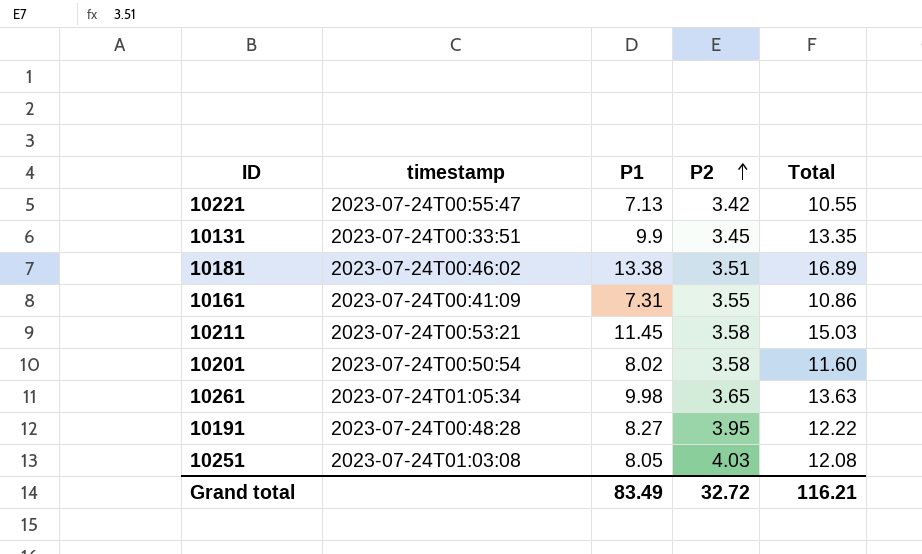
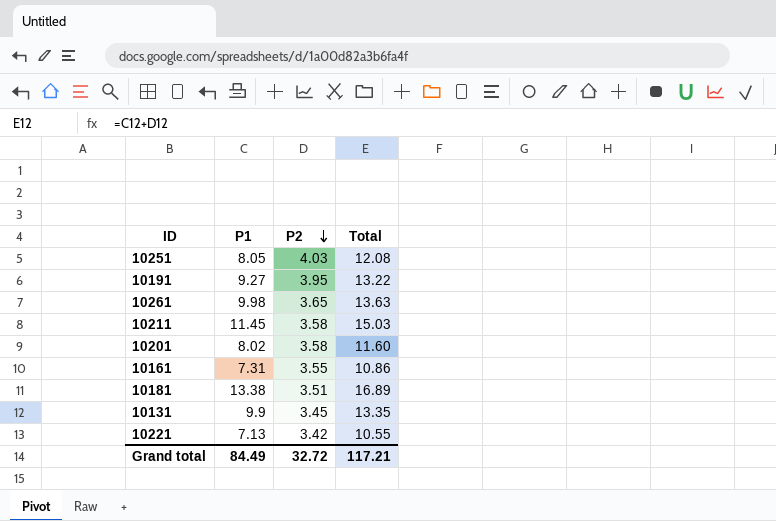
row order: P2 ascending -> P2 descending
column timestamp | position: 2 -> none
10191 | P1: 8.27 -> 9.27
10191 | Total: 12.22 -> 13.22
Grand total | P1: 83.49 -> 84.49
Grand total | Total: 116.21 -> 117.21

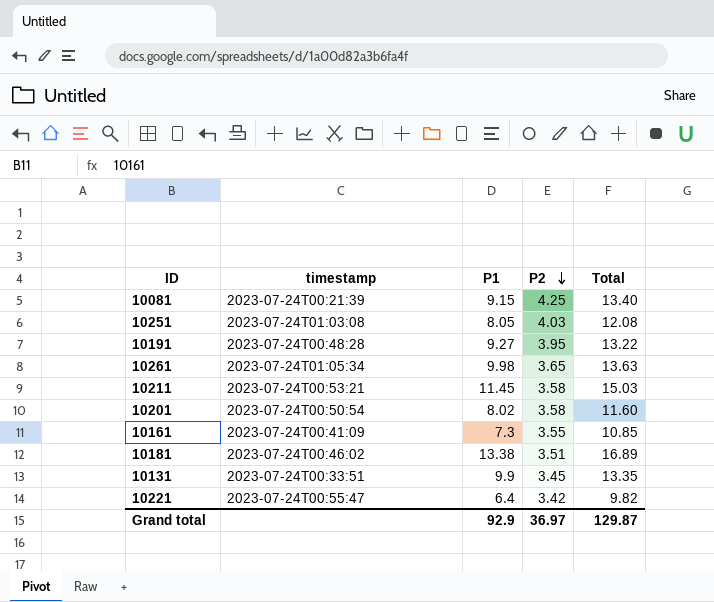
column timestamp | position: none -> 2
row 10081: none -> 2023-07-24T00:21:39 | 9.15 | 4.25 | 13.40
10161 | P1: 7.31 -> 7.3
10161 | Total: 10.86 -> 10.85
10221 | P1: 7.13 -> 6.4
10221 | Total: 10.55 -> 9.82
Grand total | P1: 84.49 -> 92.9
Grand total | P2: 32.72 -> 36.97
Grand total | Total: 117.21 -> 129.87

